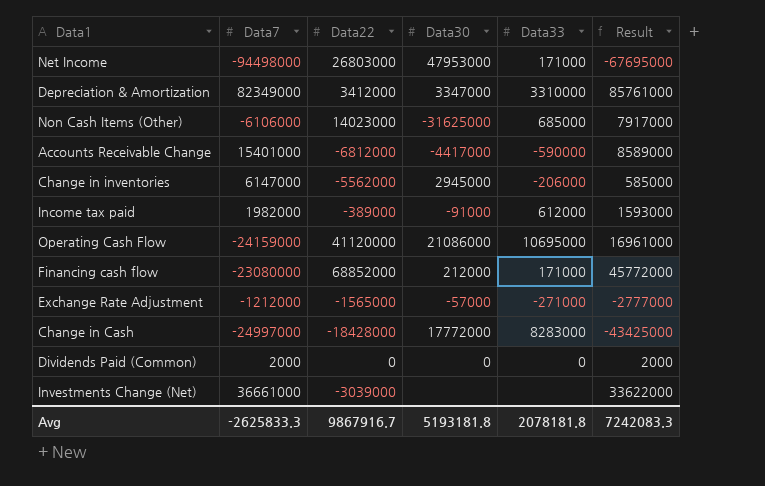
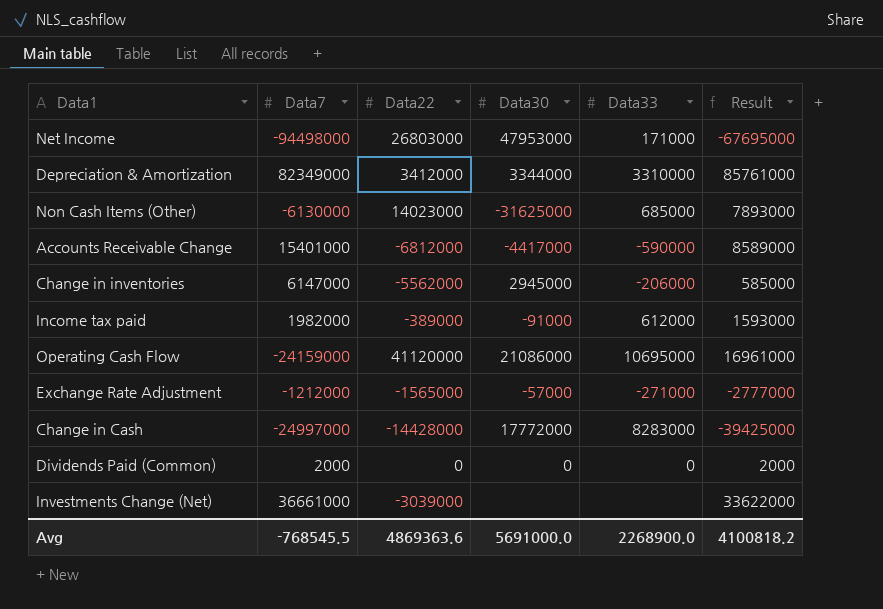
row Financing cash flow: -23080000 | 68852000 | 212000 | 171000 | 45772000 -> none
Depreciation & Amortization | Data30: 3347000 -> 3344000
Non Cash Items (Other) | Data7: -6106000 -> -6130000
Non Cash Items (Other) | Result: 7917000 -> 7893000
Change in Cash | Data22: -18428000 -> -14428000
Change in Cash | Result: -43425000 -> -39425000
Avg | Data7: -2625833.3 -> -768545.5
Avg | Data22: 9867916.7 -> 4869363.6
Avg | Data30: 5193181.8 -> 5691000.0
Avg | Data33: 2078181.8 -> 2268900.0
Avg | Result: 7242083.3 -> 4100818.2

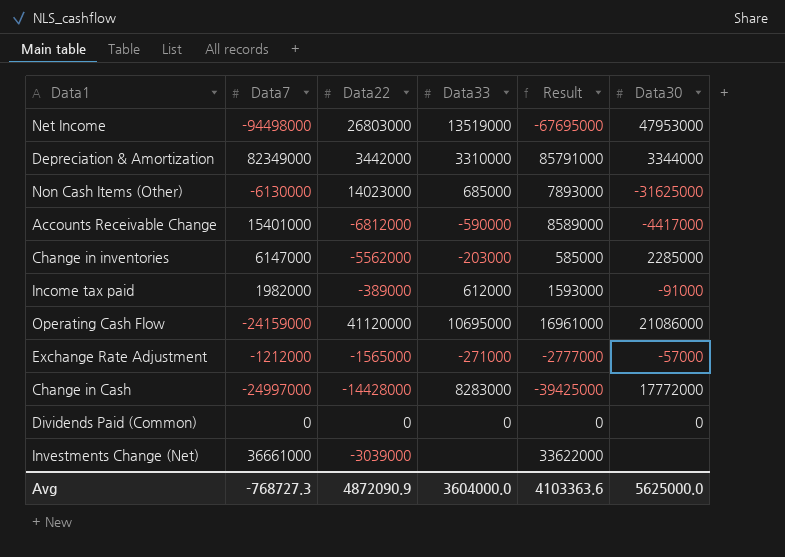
column Data30 | position: 4 -> 6
Net Income | Data33: 171000 -> 13519000
Depreciation & Amortization | Data22: 3412000 -> 3442000
Depreciation & Amortization | Result: 85761000 -> 85791000
Change in inventories | Data33: -206000 -> -203000
Change in inventories | Data30: 2945000 -> 2285000
Dividends Paid (Common) | Data7: 2000 -> 0
Dividends Paid (Common) | Result: 2000 -> 0
Avg | Data7: -768545.5 -> -768727.3
Avg | Data22: 4869363.6 -> 4872090.9
Avg | Data33: 2268900.0 -> 3604000.0
Avg | Result: 4100818.2 -> 4103363.6
Avg | Data30: 5691000.0 -> 5625000.0

